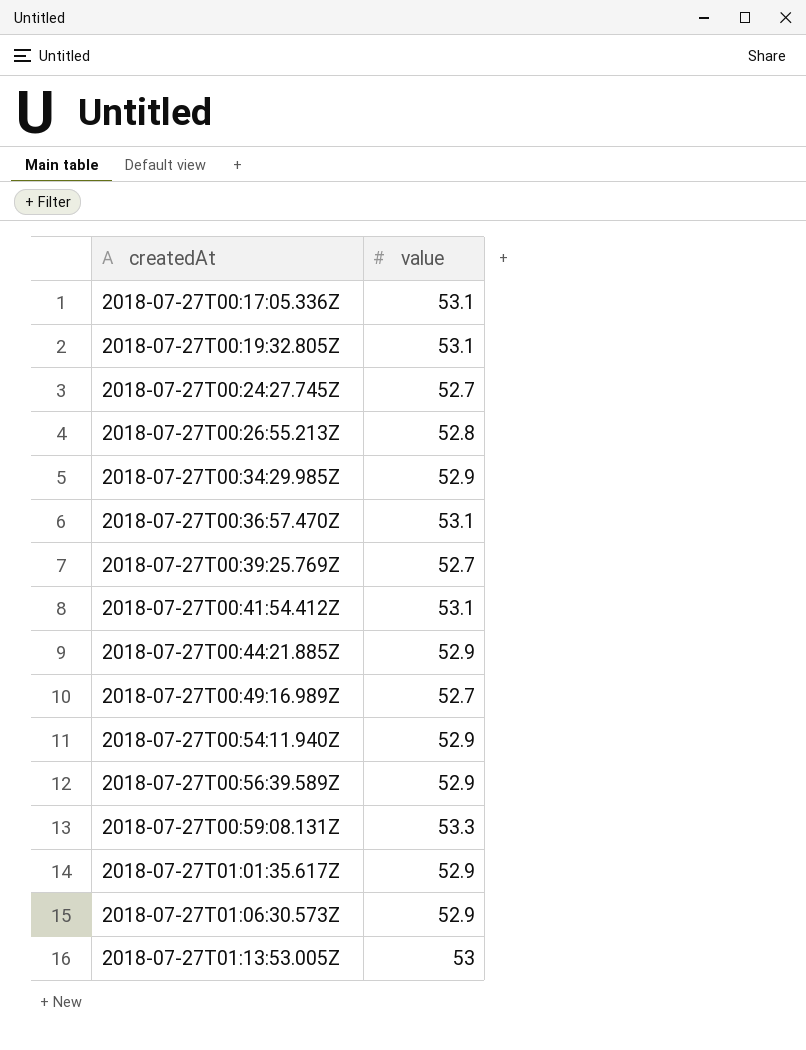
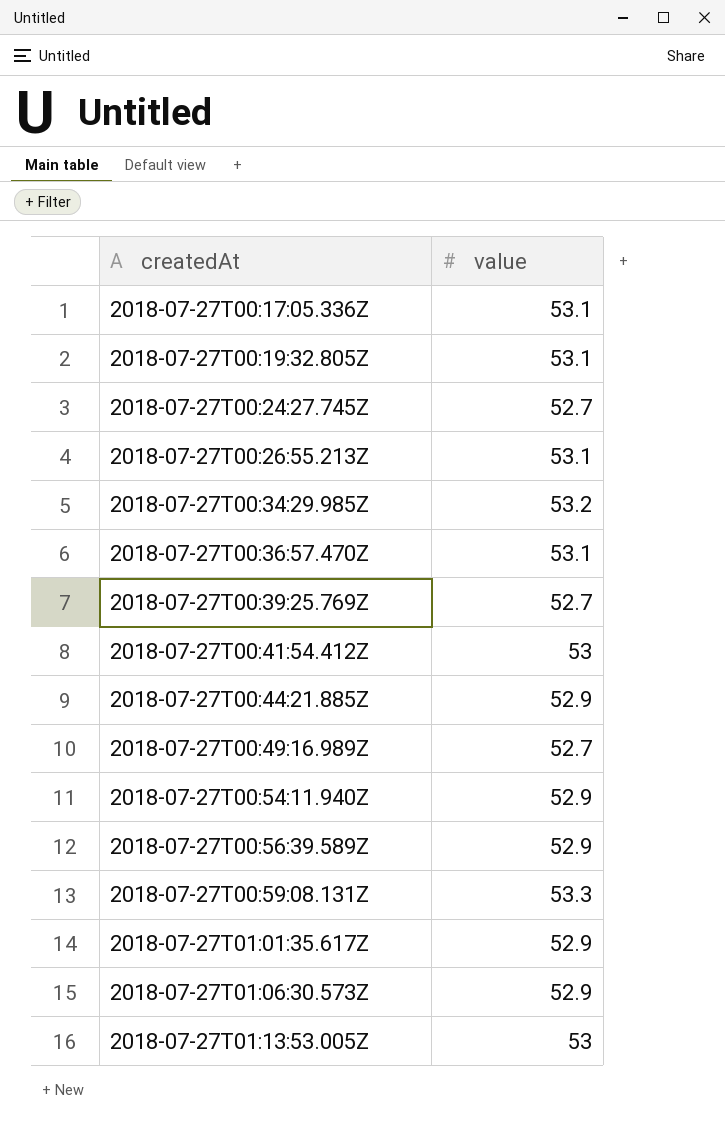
2018-07-27T00:26:55.213Z | value: 52.8 -> 53.1
2018-07-27T00:34:29.985Z | value: 52.9 -> 53.2
2018-07-27T00:41:54.412Z | value: 53.1 -> 53

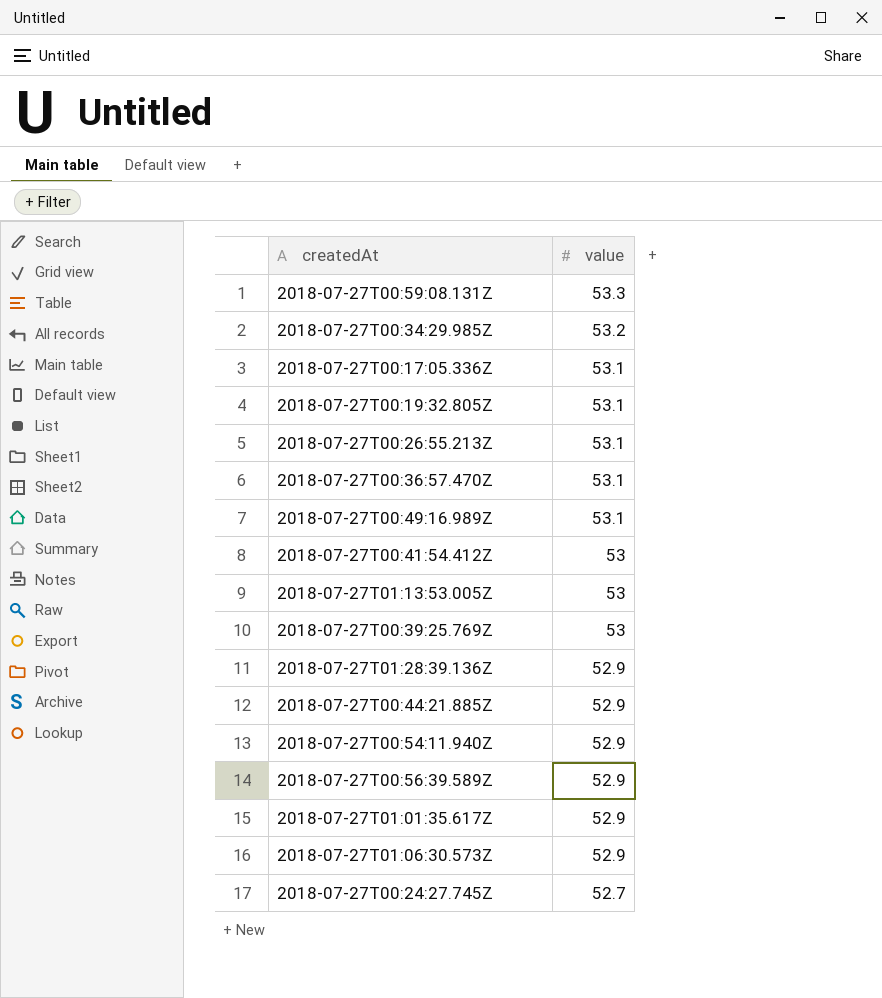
row order: createdAt ascending -> value descending
2018-07-27T00:49:16.989Z | value: 52.7 -> 53.1
2018-07-27T00:39:25.769Z | value: 52.7 -> 53
row 2018-07-27T01:28:39.136Z: none -> 52.9

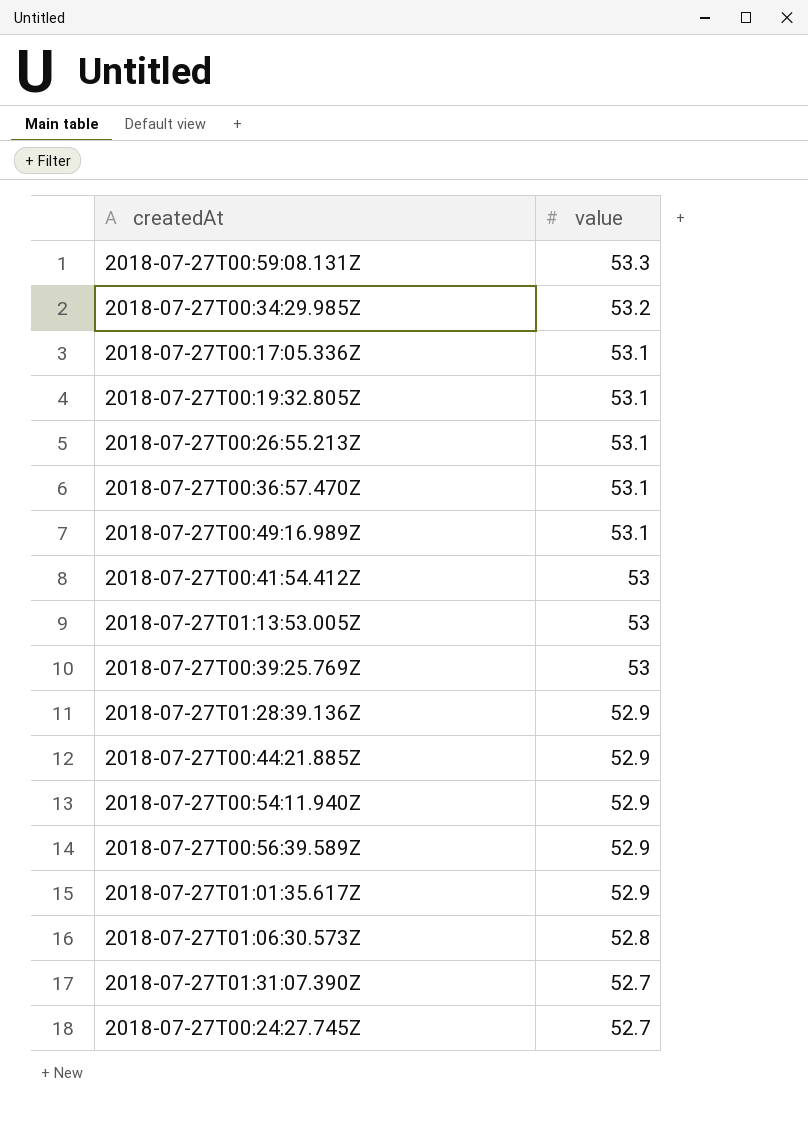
2018-07-27T01:06:30.573Z | value: 52.9 -> 52.8
row 2018-07-27T01:31:07.390Z: none -> 52.7

